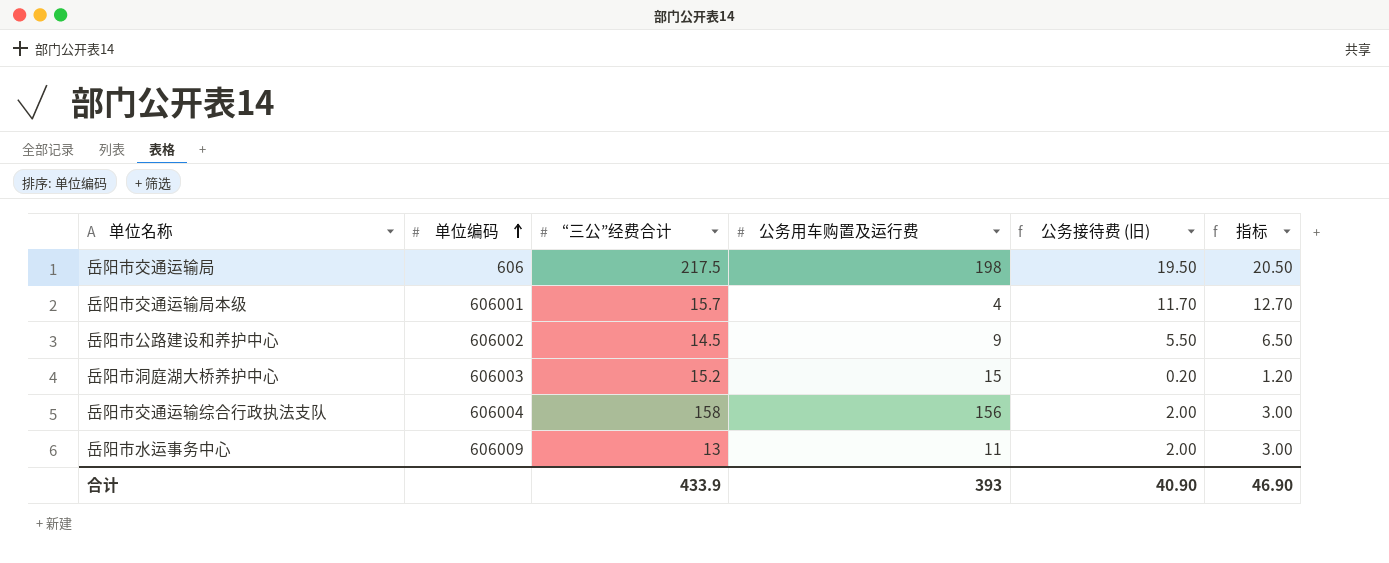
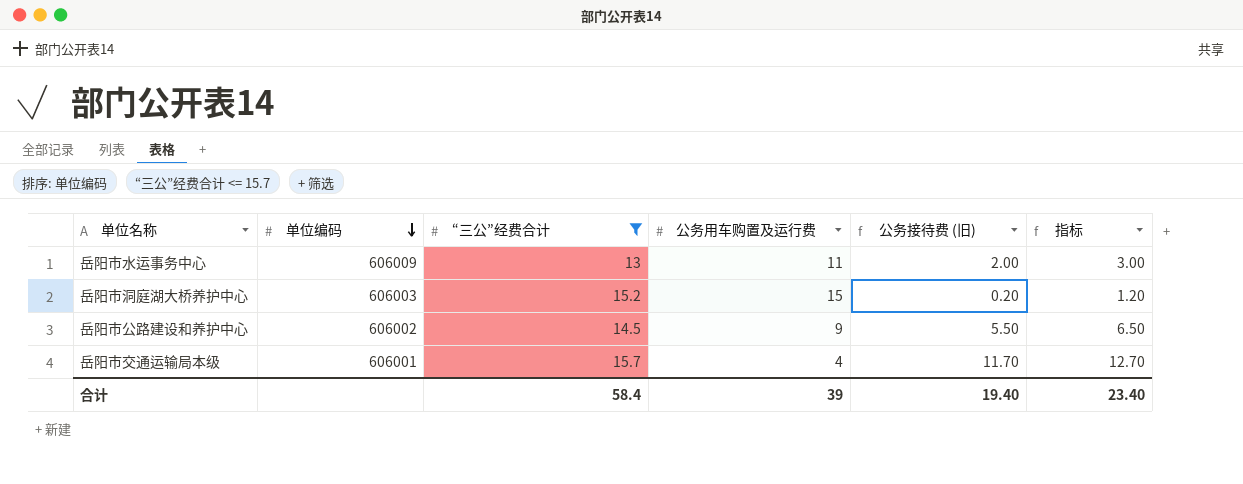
filter: none -> “三公”经费合计 <= 15.7
row order: 单位编码 ascending -> 单位编码 descending
合计 | “三公”经费合计: 433.9 -> 58.4
合计 | 公务用车购置及运行费: 393 -> 39
合计 | 公务接待费 (旧): 40.90 -> 19.40
合计 | 指标: 46.90 -> 23.40

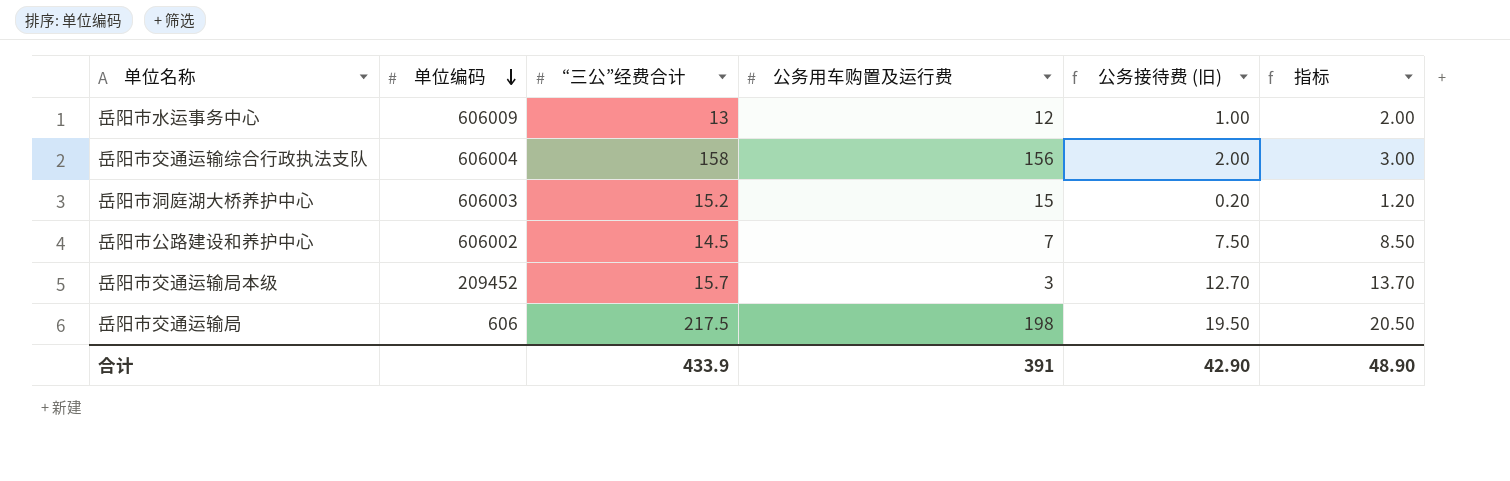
filter: “三公”经费合计 <= 15.7 -> none
岳阳市水运事务中心 | 公务用车购置及运行费: 11 -> 12
岳阳市水运事务中心 | 公务接待费 (旧): 2.00 -> 1.00
岳阳市水运事务中心 | 指标: 3.00 -> 2.00
岳阳市公路建设和养护中心 | 公务用车购置及运行费: 9 -> 7
岳阳市公路建设和养护中心 | 公务接待费 (旧): 5.50 -> 7.50
岳阳市公路建设和养护中心 | 指标: 6.50 -> 8.50
岳阳市交通运输局本级 | 单位编码: 606001 -> 209452
岳阳市交通运输局本级 | 公务用车购置及运行费: 4 -> 3
岳阳市交通运输局本级 | 公务接待费 (旧): 11.70 -> 12.70
岳阳市交通运输局本级 | 指标: 12.70 -> 13.70
合计 | “三公”经费合计: 58.4 -> 433.9
合计 | 公务用车购置及运行费: 39 -> 391
合计 | 公务接待费 (旧): 19.40 -> 42.90
合计 | 指标: 23.40 -> 48.90

